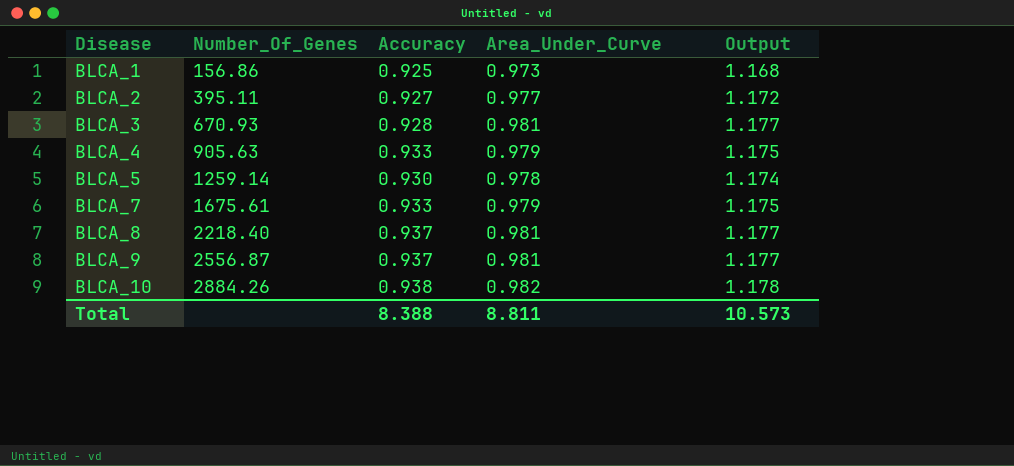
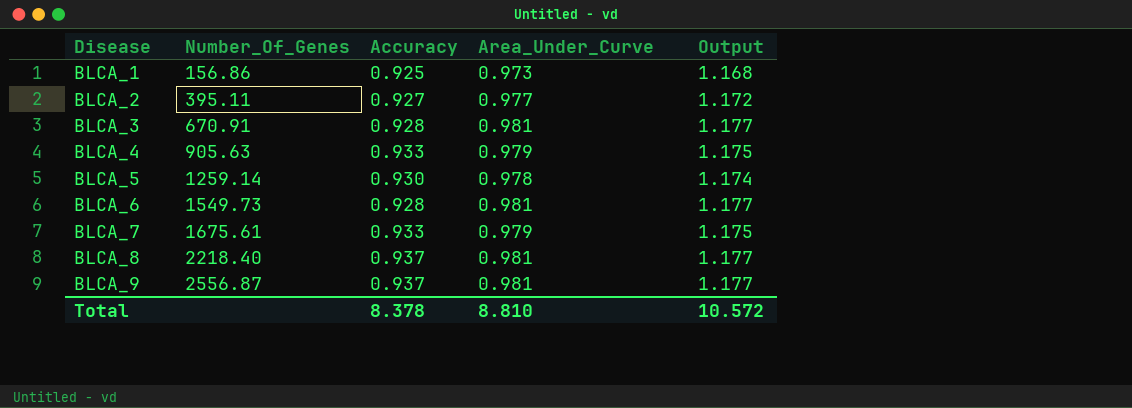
row BLCA_10: 2884.26 | 0.938 | 0.982 | 1.178 -> none
BLCA_3 | Number_Of_Genes: 670.93 -> 670.91
row BLCA_6: none -> 1549.73 | 0.928 | 0.981 | 1.177
Total | Accuracy: 8.388 -> 8.378
Total | Area_Under_Curve: 8.811 -> 8.810
Total | Output: 10.573 -> 10.572

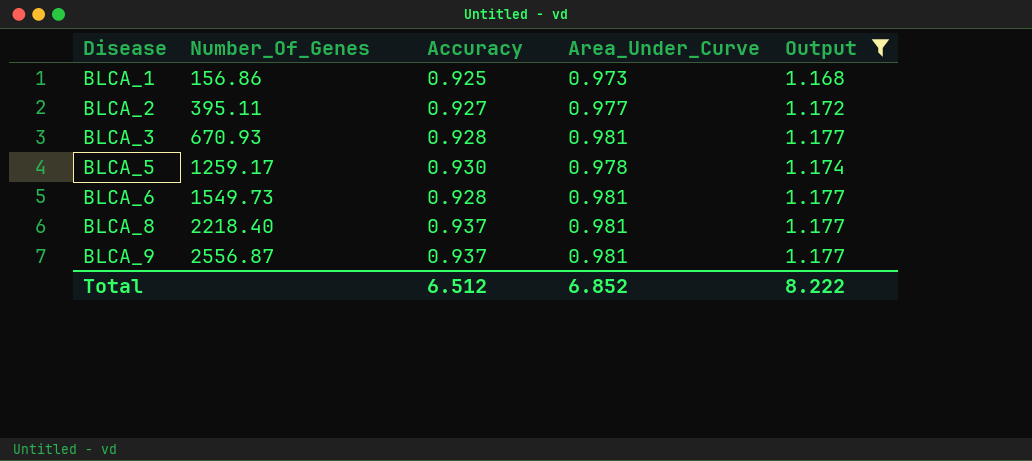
filter: none -> Output != 1.175
BLCA_3 | Number_Of_Genes: 670.91 -> 670.93
BLCA_5 | Number_Of_Genes: 1259.14 -> 1259.17
Total | Accuracy: 8.378 -> 6.512
Total | Area_Under_Curve: 8.810 -> 6.852
Total | Output: 10.572 -> 8.222

